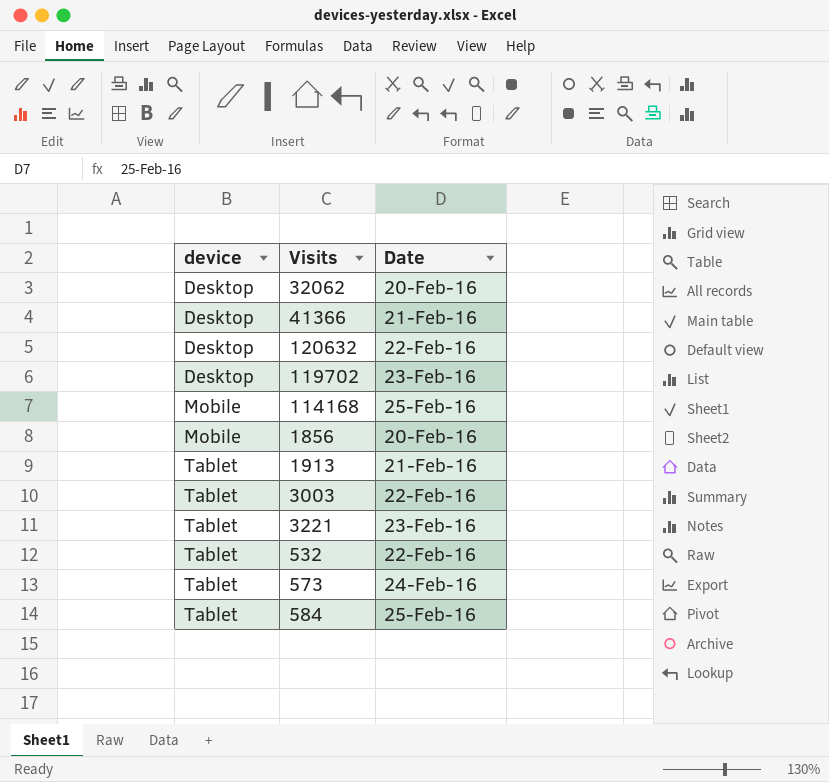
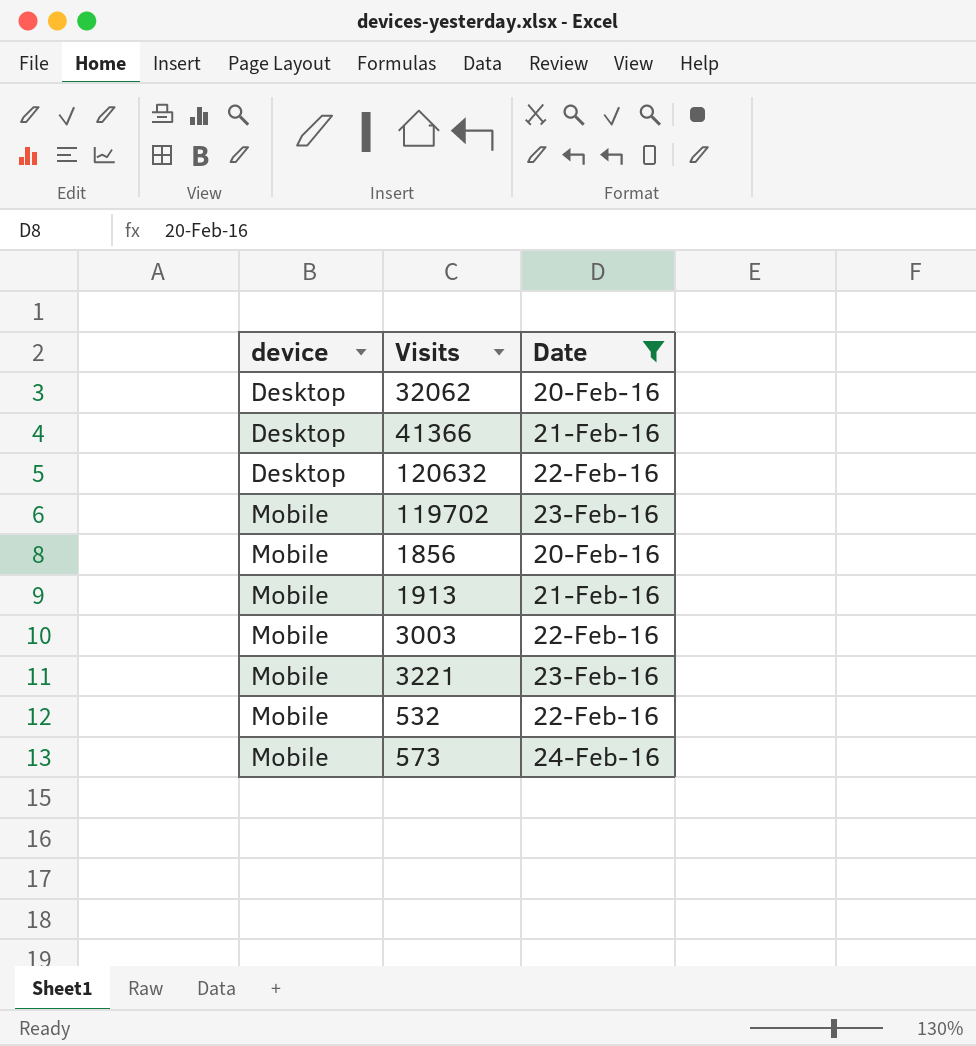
filter: none -> Date != 25-Feb-16
119702 | device: Desktop -> Mobile
1913 | device: Tablet -> Mobile
3003 | device: Tablet -> Mobile
3221 | device: Tablet -> Mobile
532 | device: Tablet -> Mobile
573 | device: Tablet -> Mobile

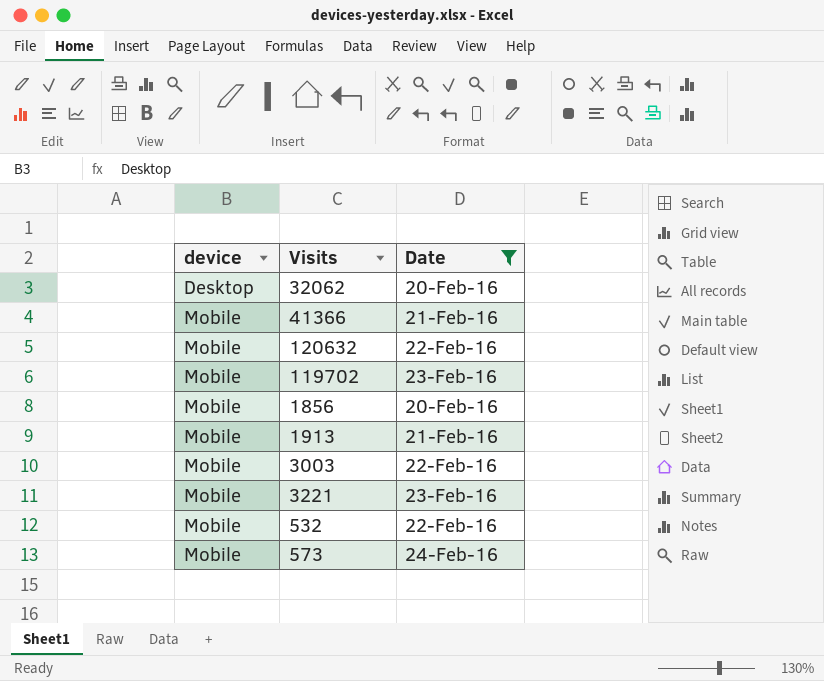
41366 | device: Desktop -> Mobile
120632 | device: Desktop -> Mobile

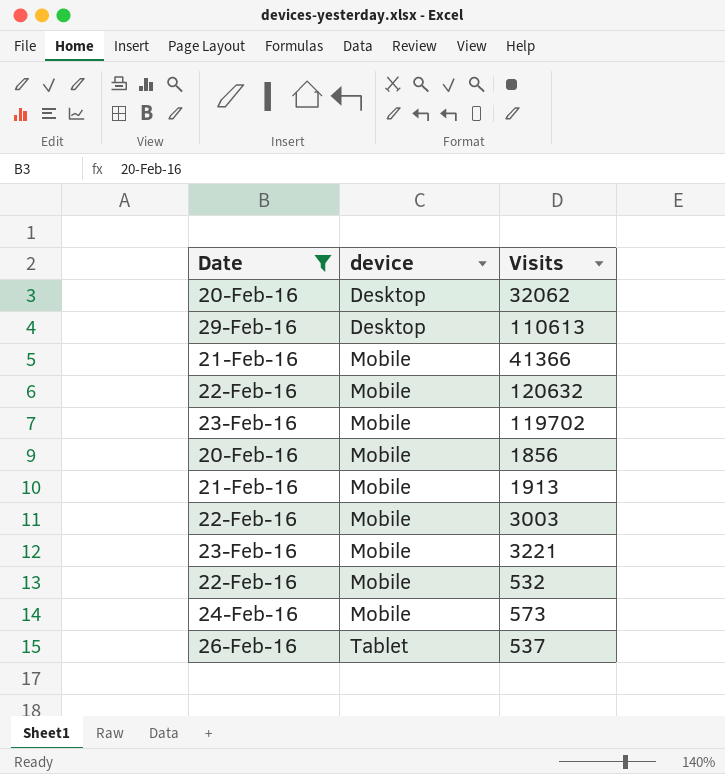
column Date | position: 3 -> 1
row 110613: none -> 29-Feb-16 | Desktop
row 537: none -> 26-Feb-16 | Tablet

